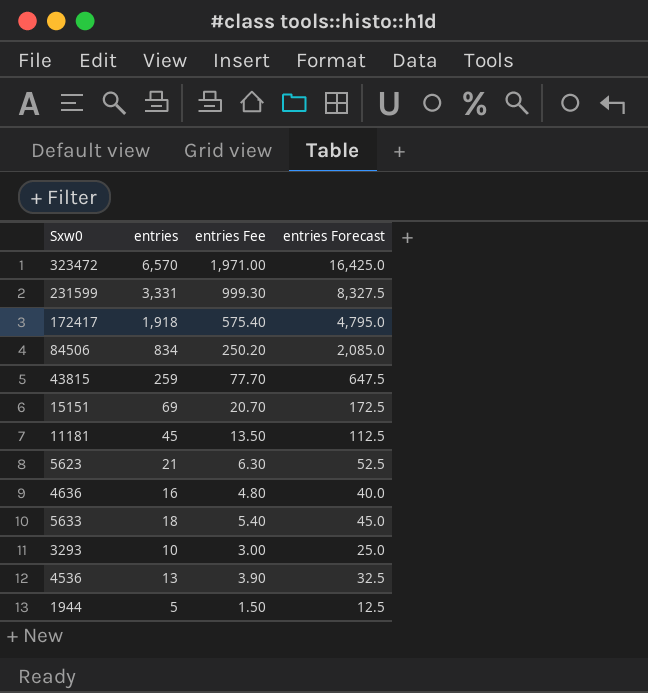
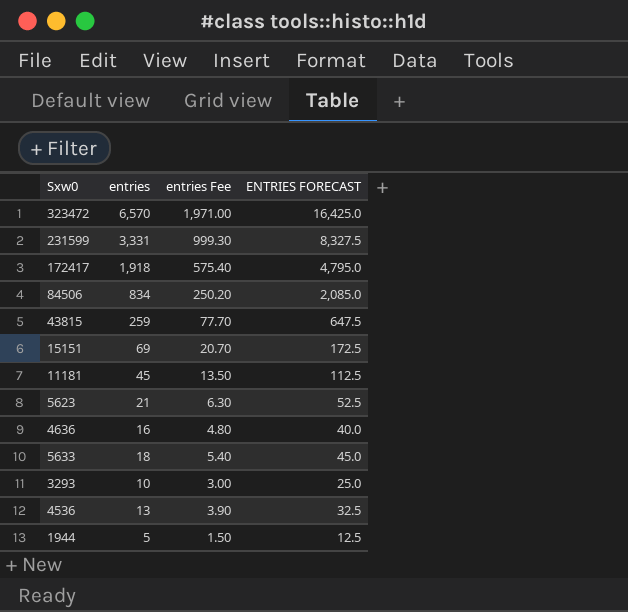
column name: entries Forecast -> ENTRIES FORECAST

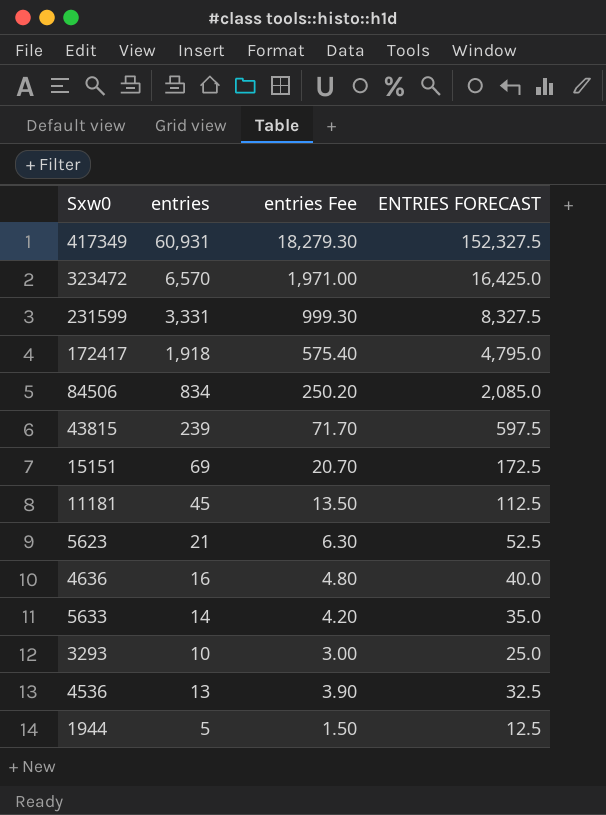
row 417349: none -> 60,931 | 18,279.30 | 152,327.5
43815 | entries: 259 -> 239
43815 | entries Fee: 77.70 -> 71.70
43815 | ENTRIES FORECAST: 647.5 -> 597.5
5633 | entries: 18 -> 14
5633 | entries Fee: 5.40 -> 4.20
5633 | ENTRIES FORECAST: 45.0 -> 35.0

